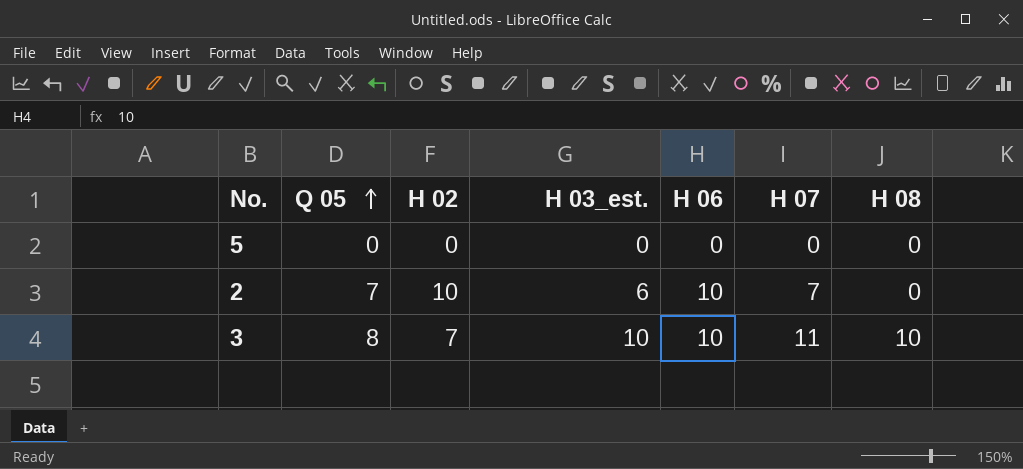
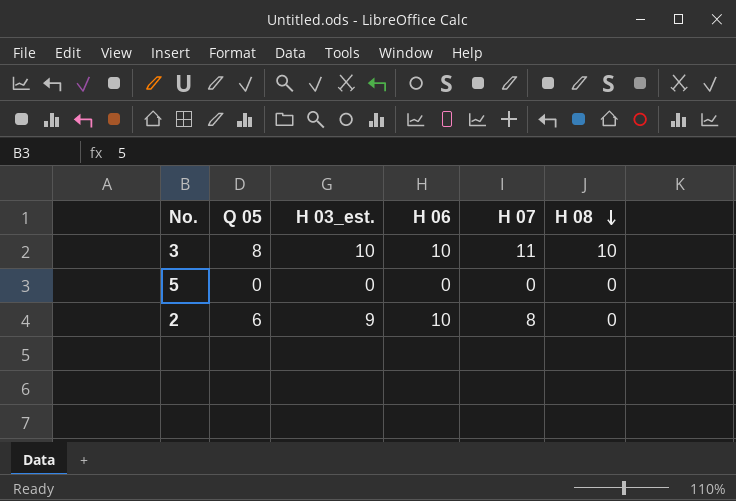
row order: Q 05 ascending -> H 08 descending
column H 02 | position: 3 -> none
2 | Q 05: 7 -> 6
2 | H 03_est.: 6 -> 9
2 | H 07: 7 -> 8

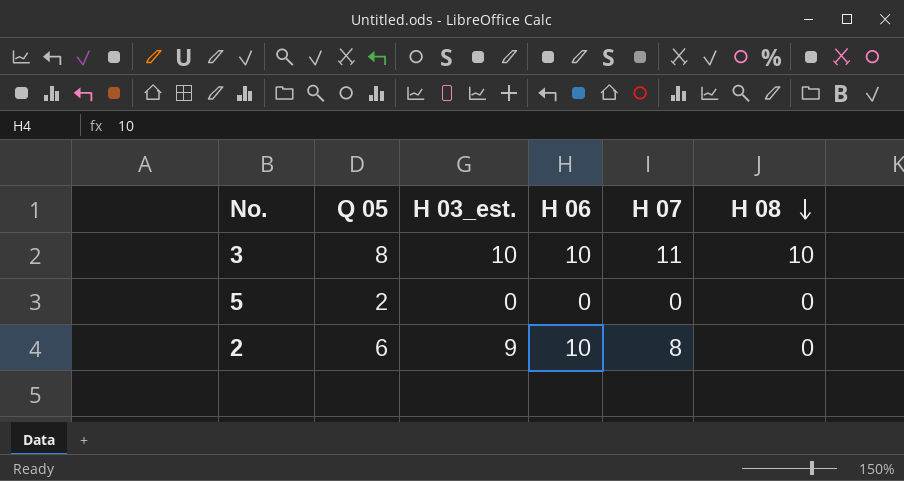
5 | Q 05: 0 -> 2

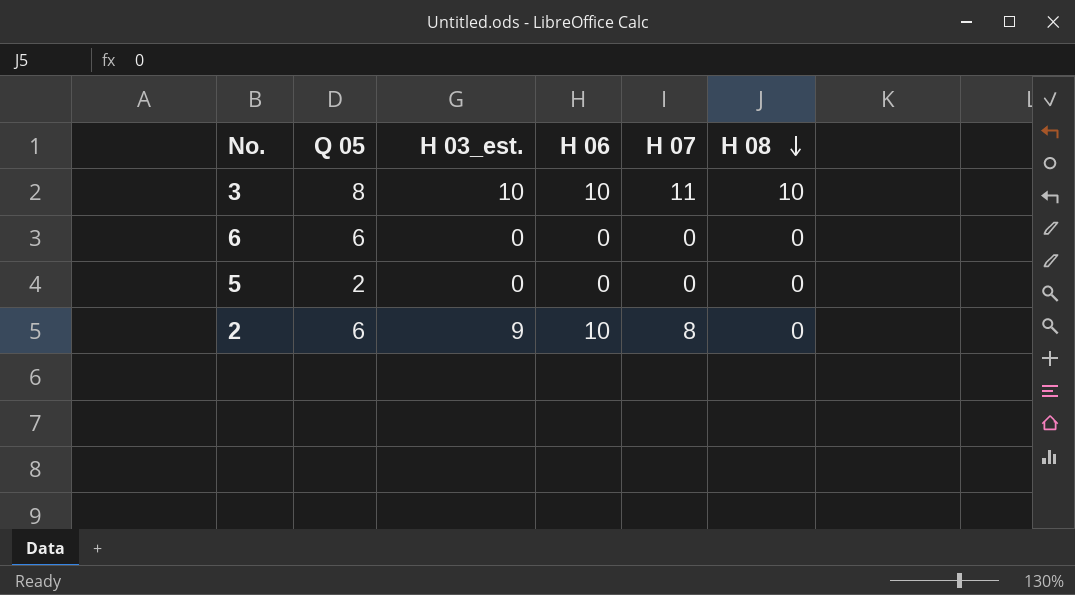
row 6: none -> 6 | 0 | 0 | 0 | 0

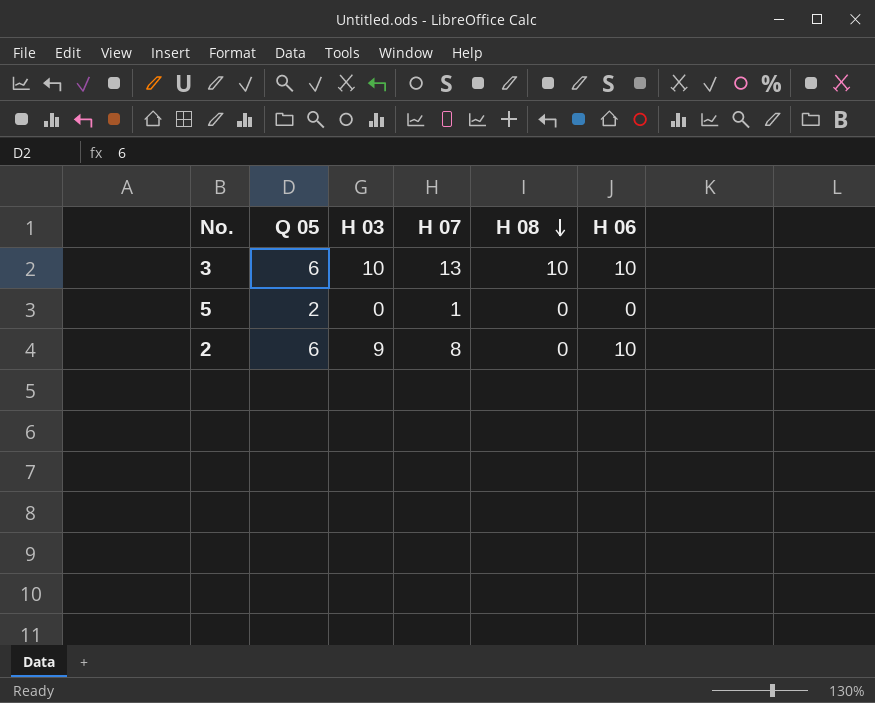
column name: H 03_est. -> H 03
column H 06 | position: 4 -> 6
row 6: 6 | 0 | 0 | 0 | 0 -> none
3 | Q 05: 8 -> 6
3 | H 07: 11 -> 13
5 | H 07: 0 -> 1

